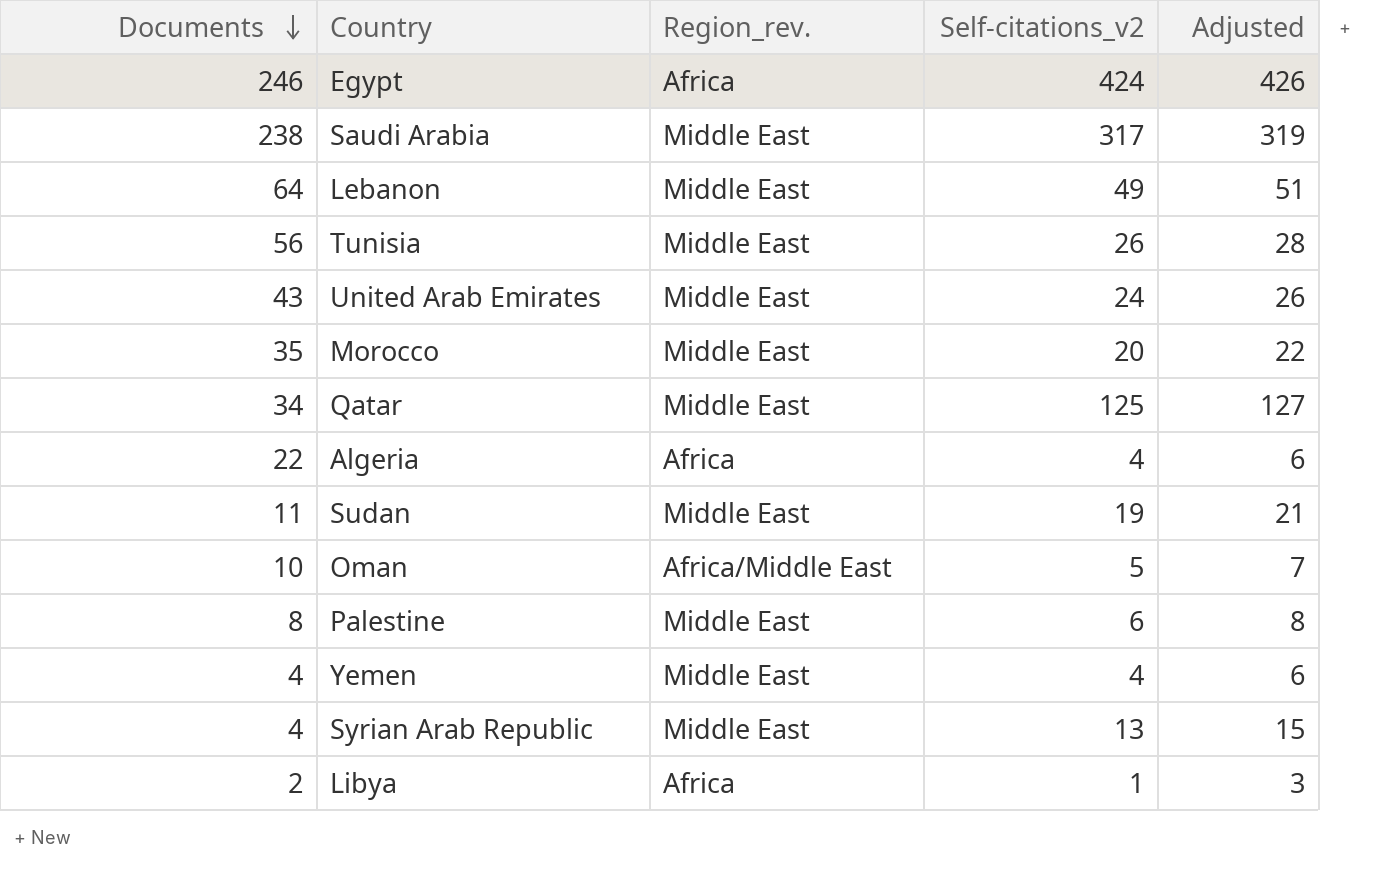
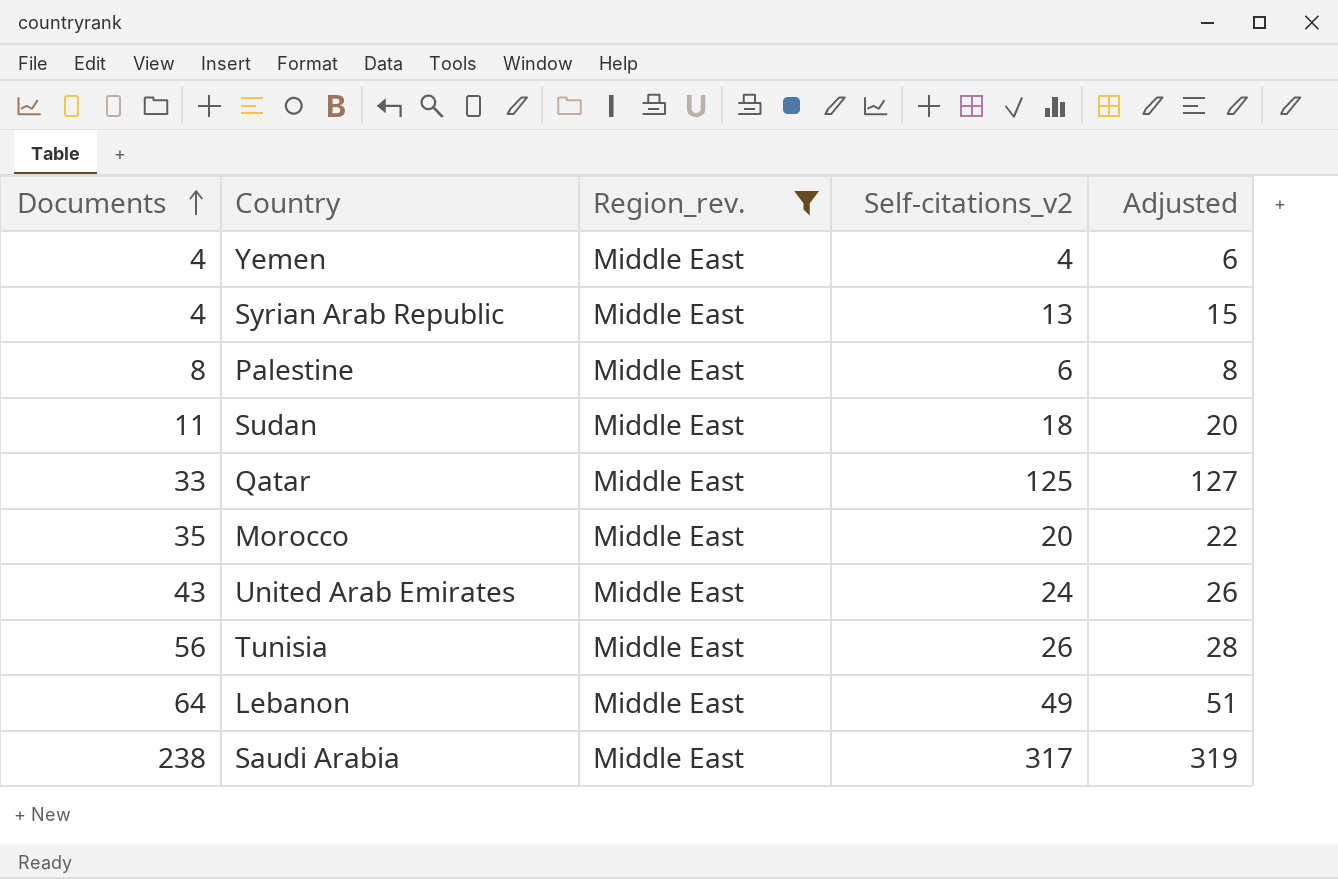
filter: none -> Region_rev. = Middle East
row order: Documents descending -> Documents ascending
Sudan | Self-citations_v2: 19 -> 18
Sudan | Adjusted: 21 -> 20
Qatar | Documents: 34 -> 33

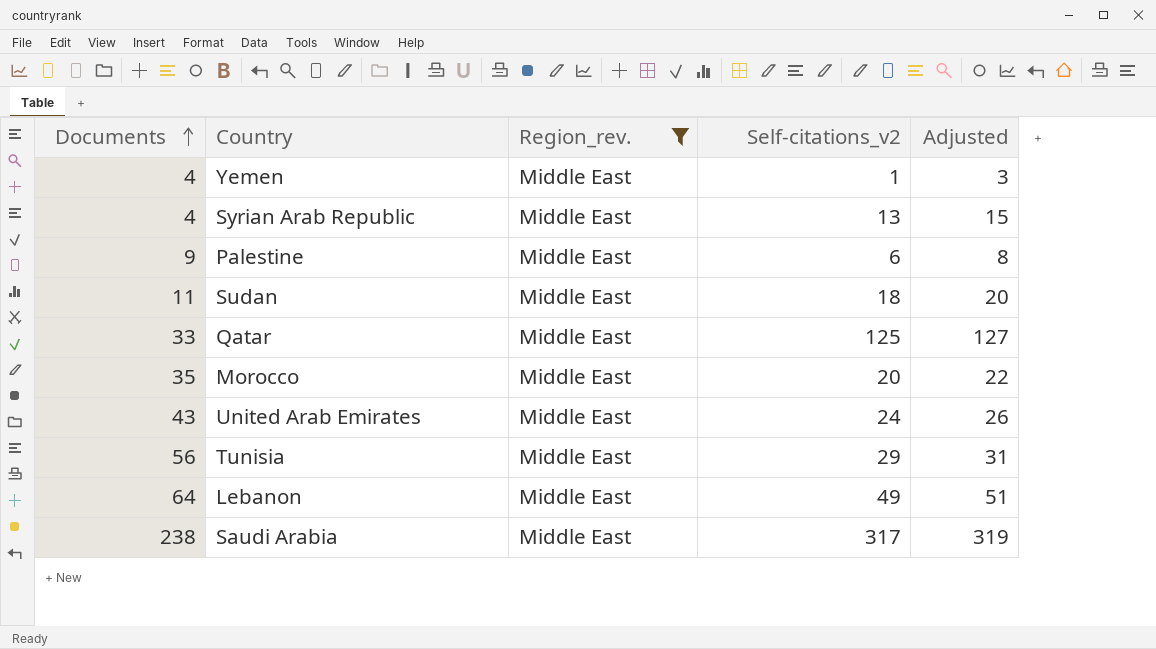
Yemen | Self-citations_v2: 4 -> 1
Yemen | Adjusted: 6 -> 3
Palestine | Documents: 8 -> 9
Tunisia | Self-citations_v2: 26 -> 29
Tunisia | Adjusted: 28 -> 31

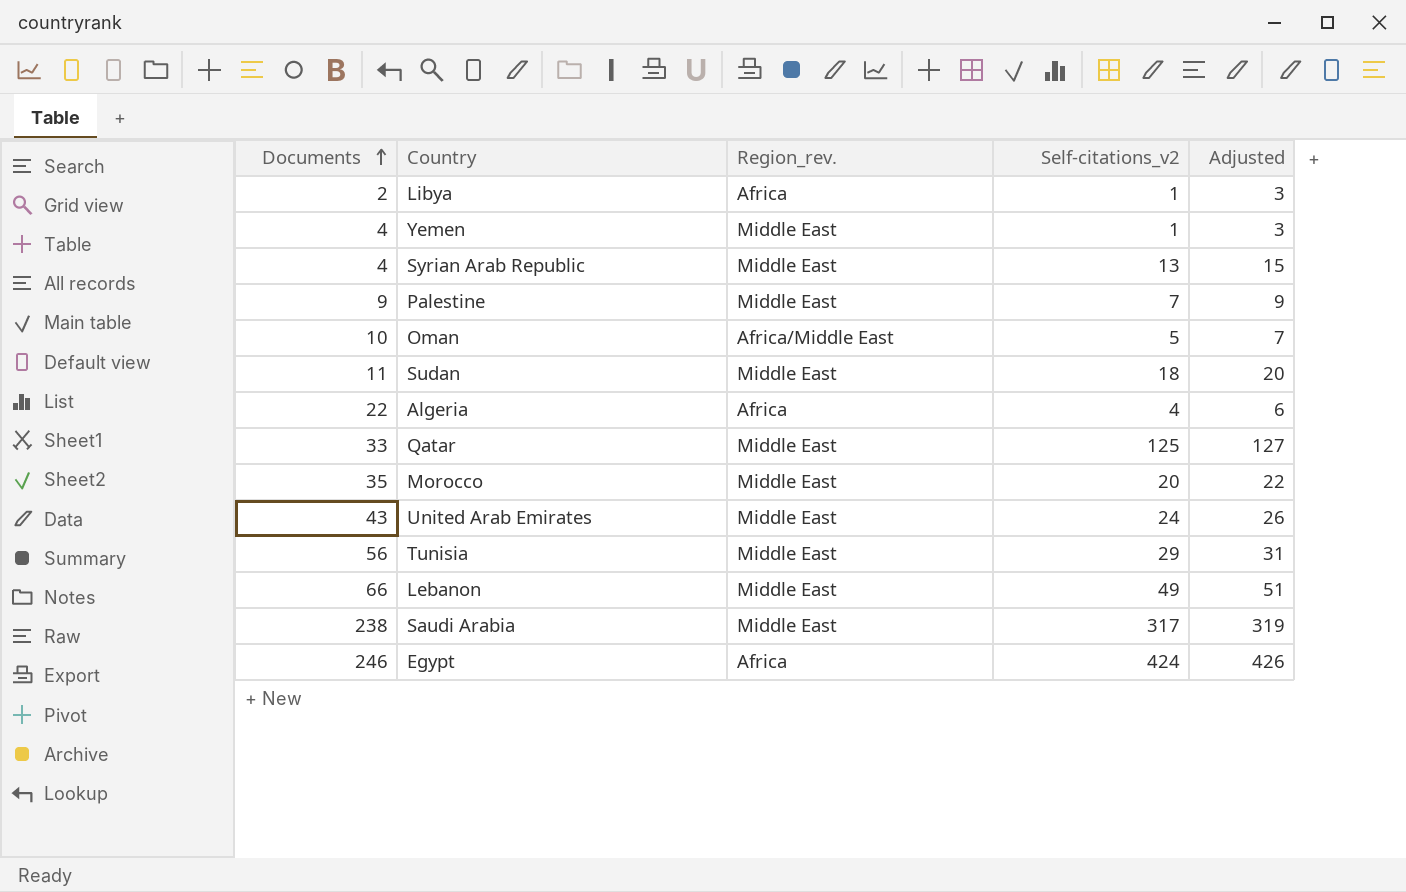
filter: Region_rev. = Middle East -> none
Palestine | Self-citations_v2: 6 -> 7
Palestine | Adjusted: 8 -> 9
Lebanon | Documents: 64 -> 66

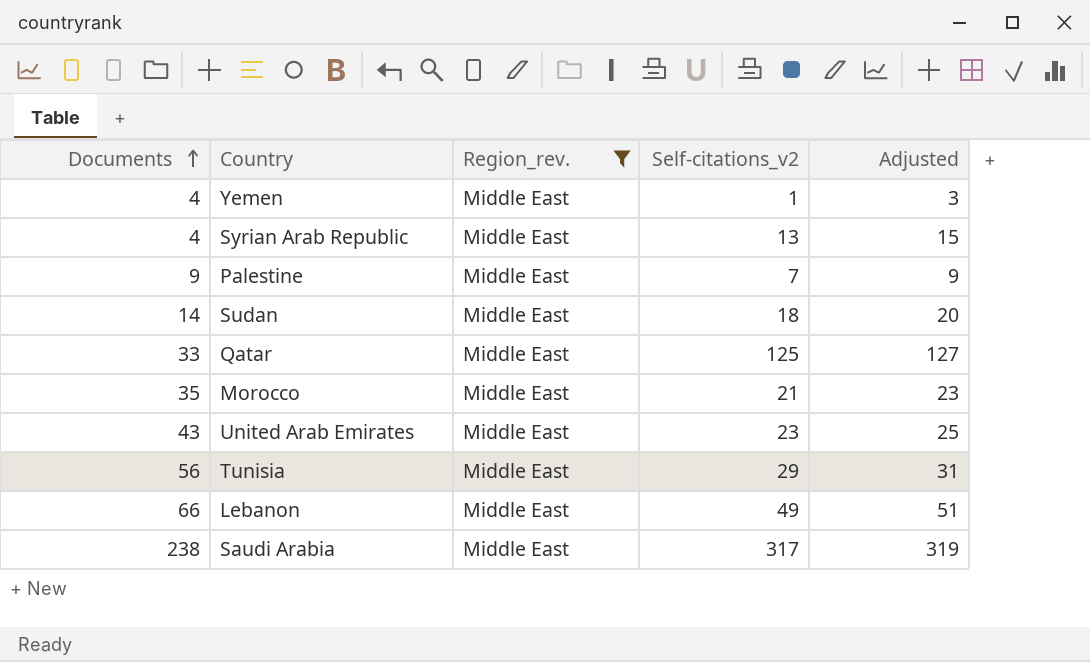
filter: none -> Region_rev. = Middle East
Sudan | Documents: 11 -> 14
Morocco | Self-citations_v2: 20 -> 21
Morocco | Adjusted: 22 -> 23
United Arab Emirates | Self-citations_v2: 24 -> 23
United Arab Emirates | Adjusted: 26 -> 25

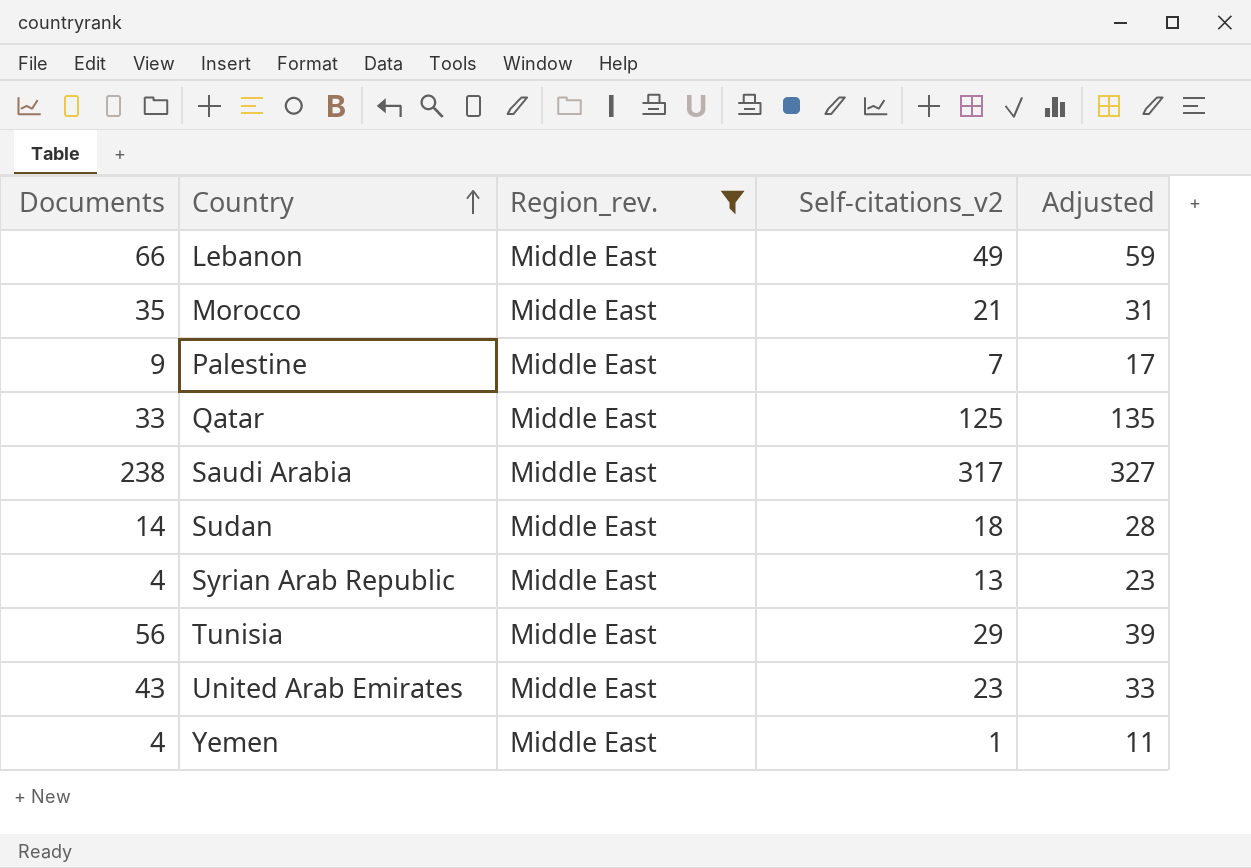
row order: Documents ascending -> Country ascending
column Adjusted | formula: [Self-citations_v2] + 2 -> [Self-citations_v2] + 10

